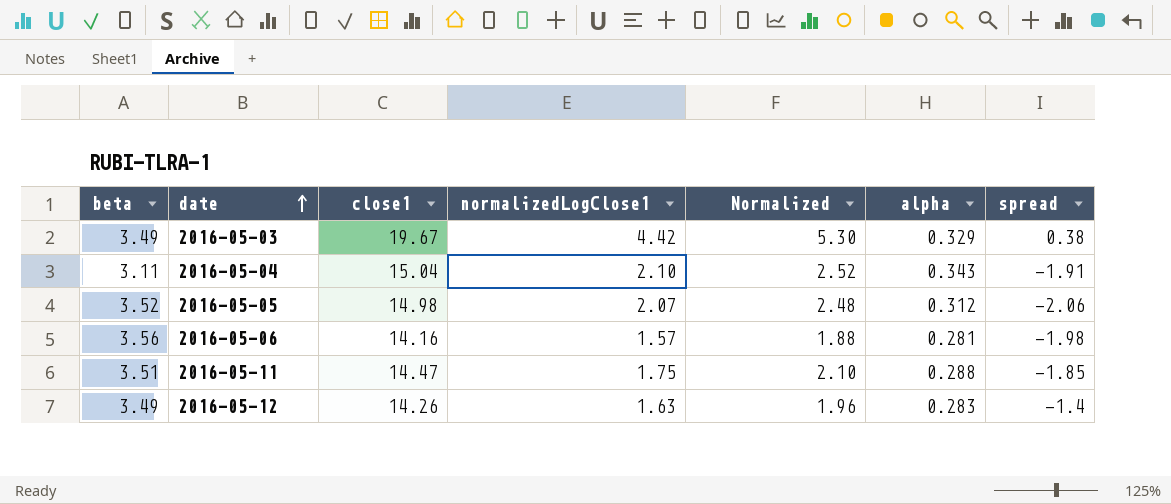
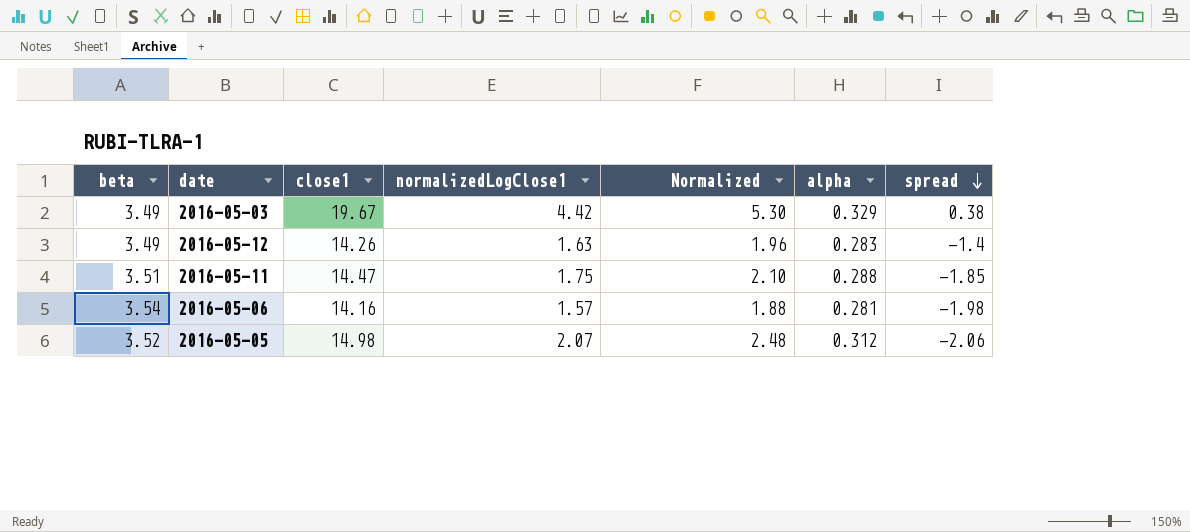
row order: date ascending -> spread descending
row 2016-05-04: 3.11 | 15.04 | 2.10 | 2.52 | 0.343 | -1.91 -> none
2016-05-06 | beta: 3.56 -> 3.54

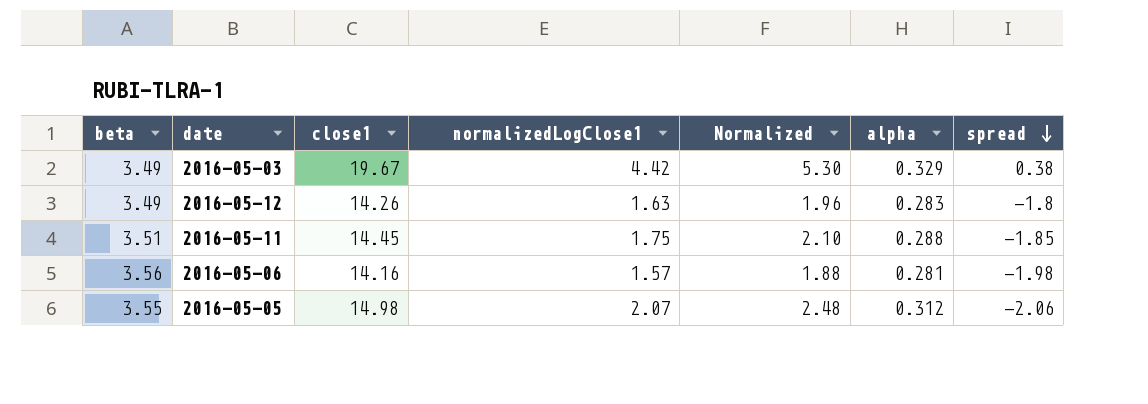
2016-05-12 | spread: -1.4 -> -1.8
2016-05-11 | close1: 14.47 -> 14.45
2016-05-06 | beta: 3.54 -> 3.56
2016-05-05 | beta: 3.52 -> 3.55

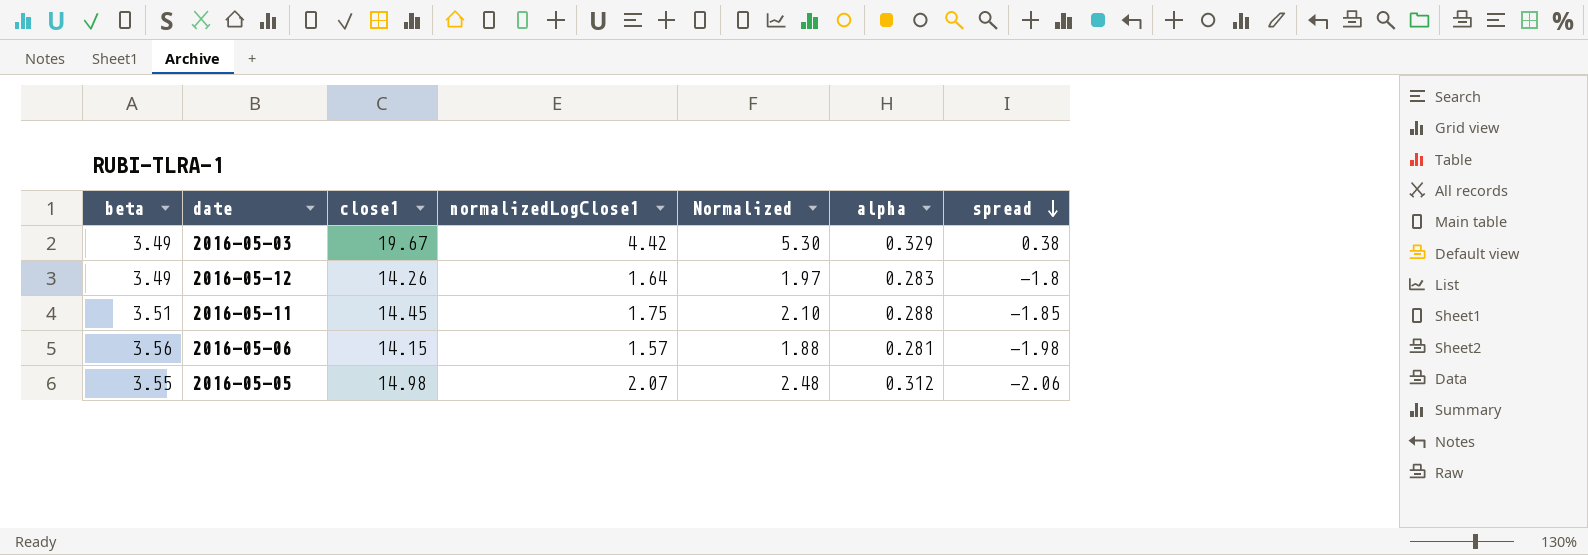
2016-05-12 | normalizedLogClose1: 1.63 -> 1.64
2016-05-12 | Normalized: 1.96 -> 1.97
2016-05-06 | close1: 14.16 -> 14.15

